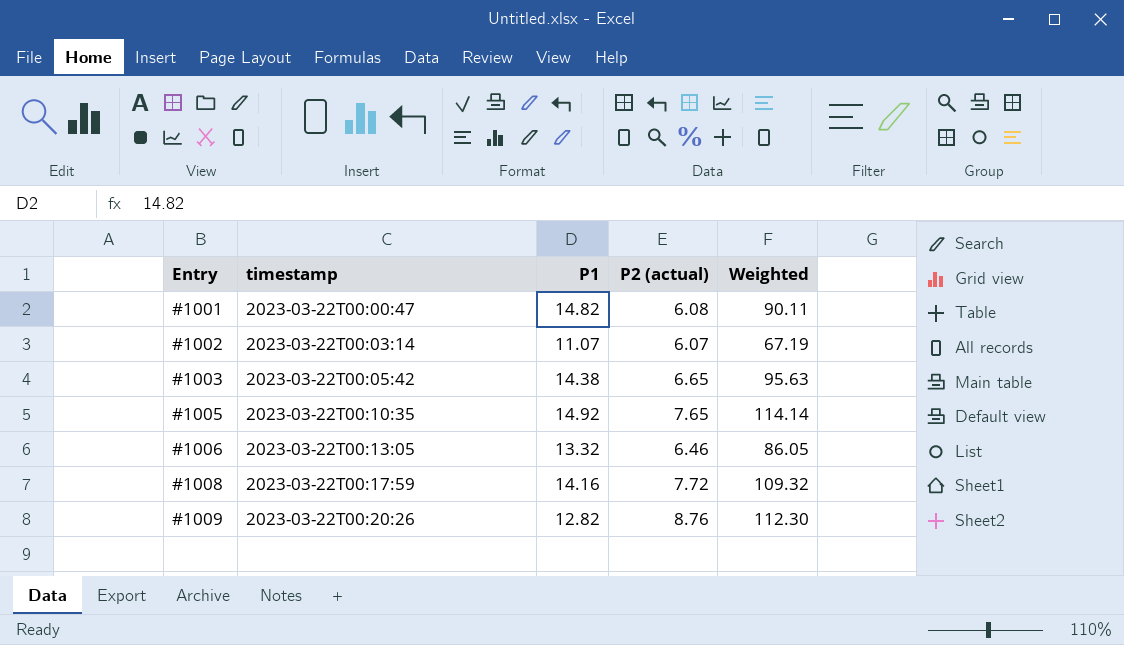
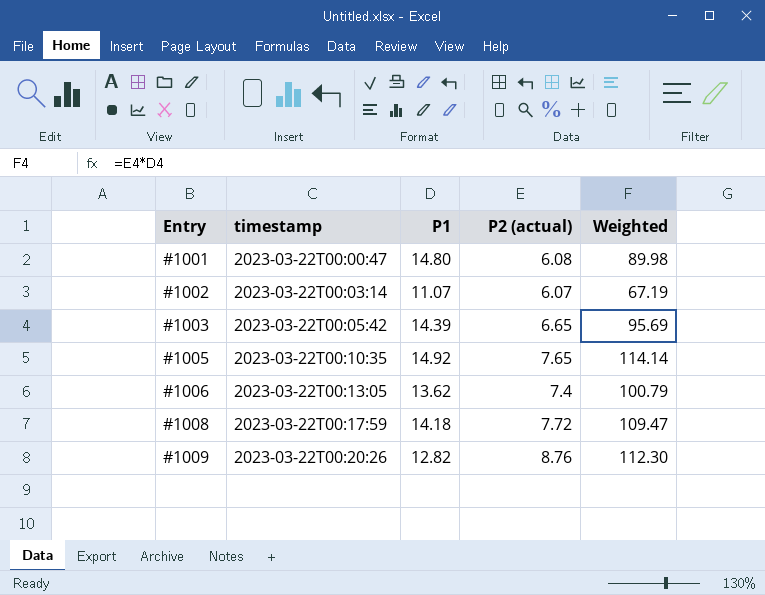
#1001 | P1: 14.82 -> 14.80
#1001 | Weighted: 90.11 -> 89.98
#1003 | P1: 14.38 -> 14.39
#1003 | Weighted: 95.63 -> 95.69
#1006 | P1: 13.32 -> 13.62
#1006 | P2 (actual): 6.46 -> 7.4
#1006 | Weighted: 86.05 -> 100.79
#1008 | P1: 14.16 -> 14.18
#1008 | Weighted: 109.32 -> 109.47

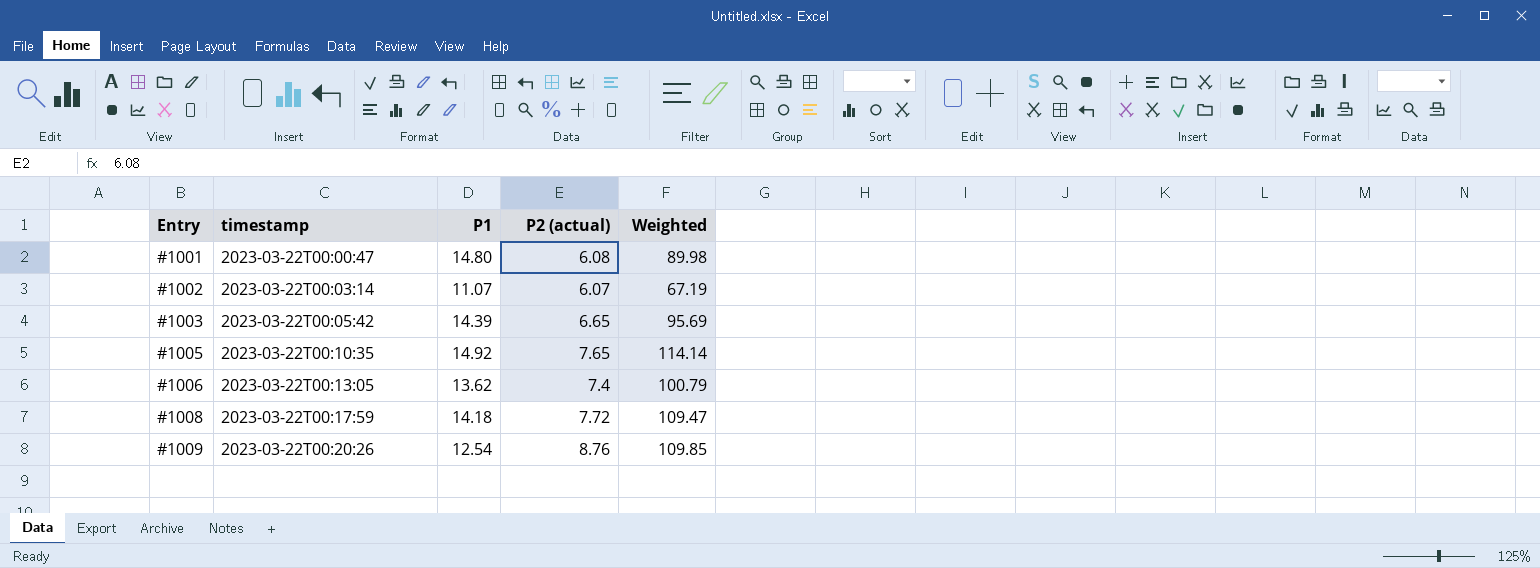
#1009 | P1: 12.82 -> 12.54
#1009 | Weighted: 112.30 -> 109.85

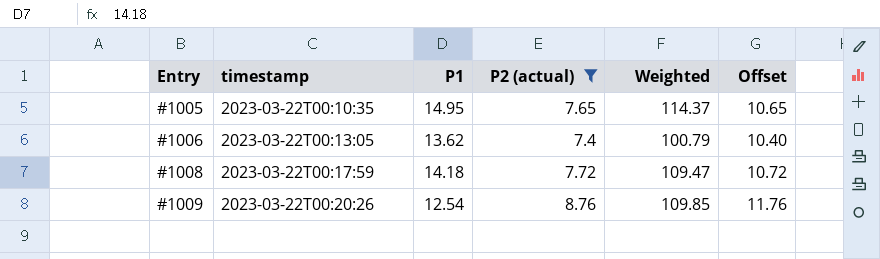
filter: none -> P2 (actual) >= 7.4
column Offset | formula: none -> [P2 (actual)] + 3
#1005 | P1: 14.92 -> 14.95
#1005 | Weighted: 114.14 -> 114.37

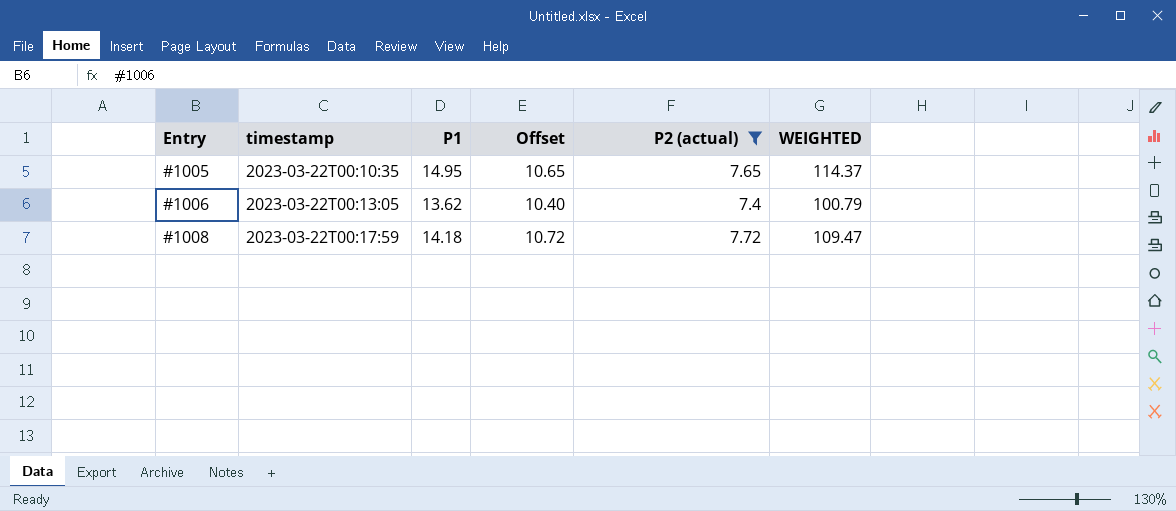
column Offset | position: 6 -> 4
column name: Weighted -> WEIGHTED
row #1009: 2023-03-22T00:20:26 | 12.54 | 8.76 | 109.85 | 11.76 -> none

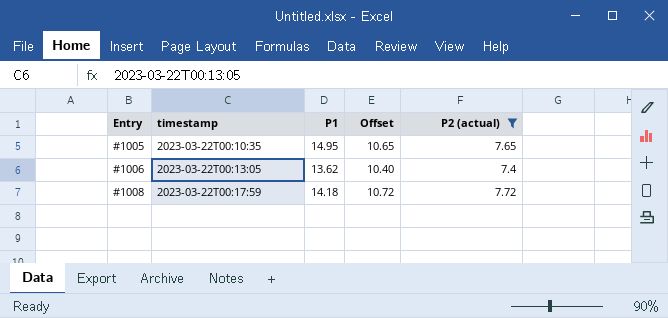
column WEIGHTED | formula: [P1] * [P2 (actual)] -> none

